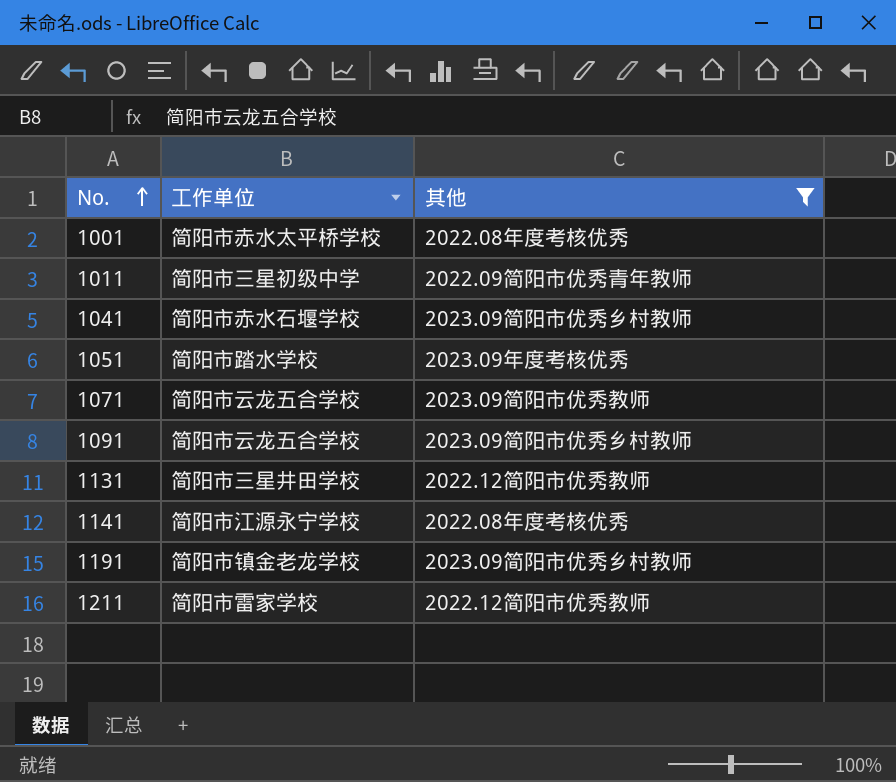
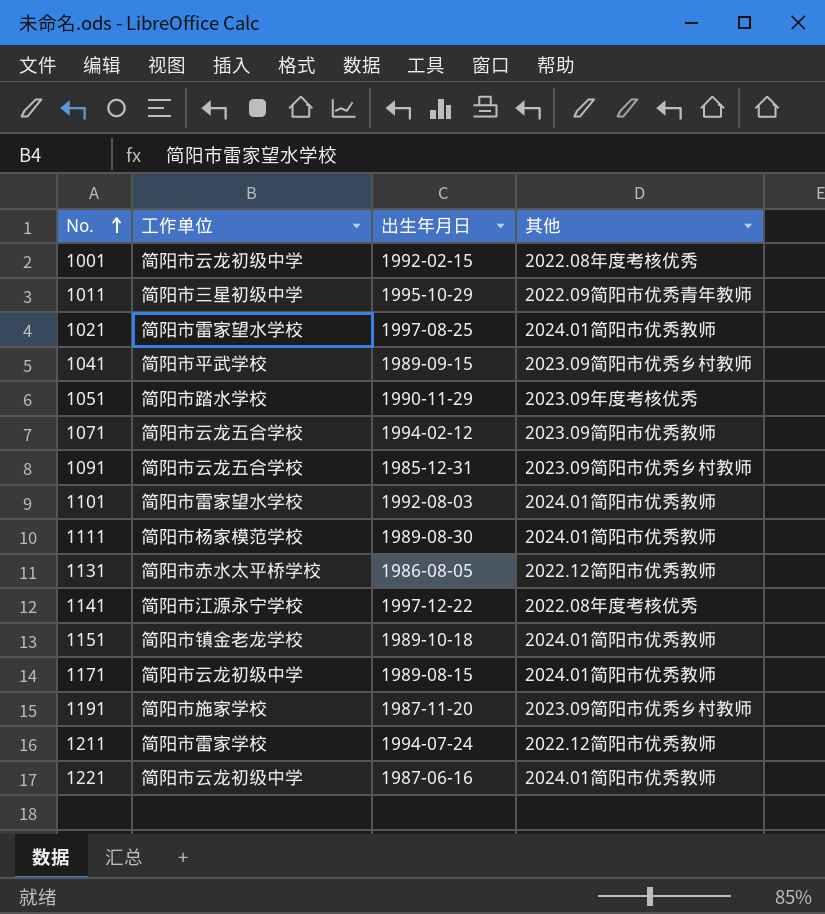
filter: 其他 != 2024.01简阳市优秀教师 -> none
column 出生年月日 | position: none -> 3
1001 | 工作单位: 简阳市赤水太平桥学校 -> 简阳市云龙初级中学
1041 | 工作单位: 简阳市赤水石堰学校 -> 简阳市平武学校
1131 | 工作单位: 简阳市三星井田学校 -> 简阳市赤水太平桥学校
1191 | 工作单位: 简阳市镇金老龙学校 -> 简阳市施家学校

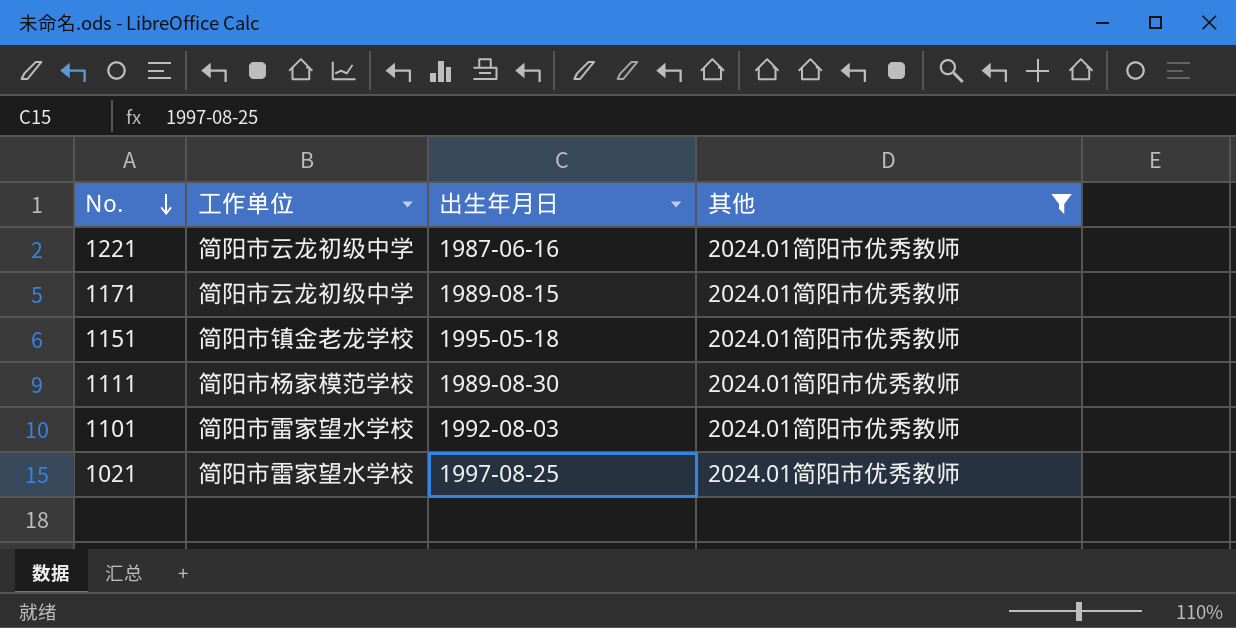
filter: none -> 其他 = 2024.01简阳市优秀教师
row order: No. ascending -> No. descending
1151 | 出生年月日: 1989-10-18 -> 1995-05-18

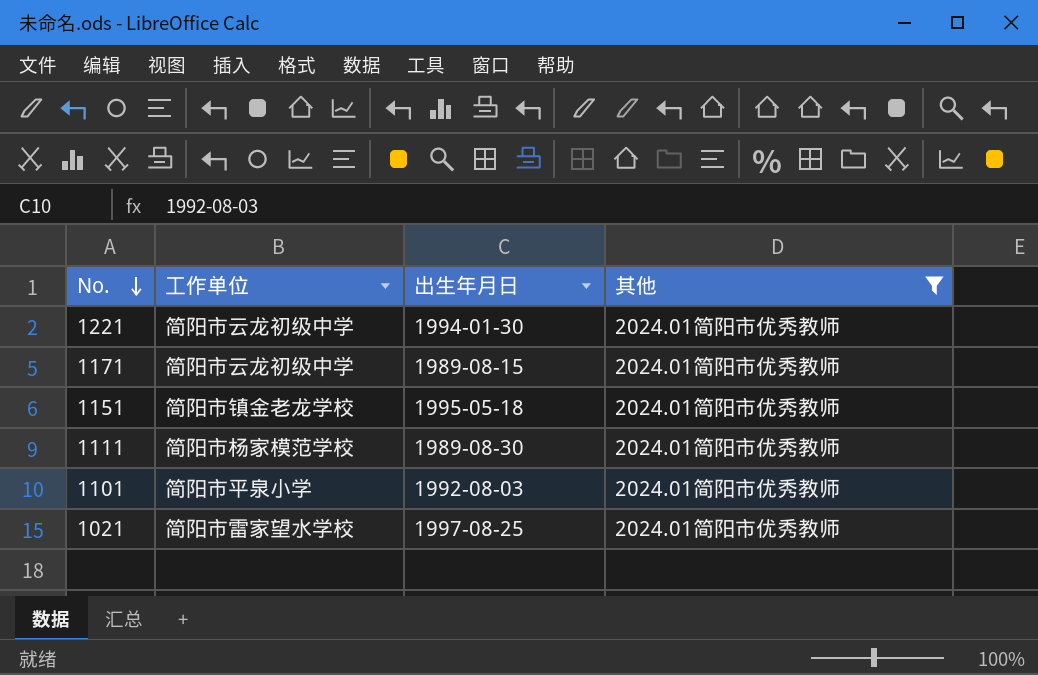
1221 | 出生年月日: 1987-06-16 -> 1994-01-30
1101 | 工作单位: 简阳市雷家望水学校 -> 简阳市平泉小学

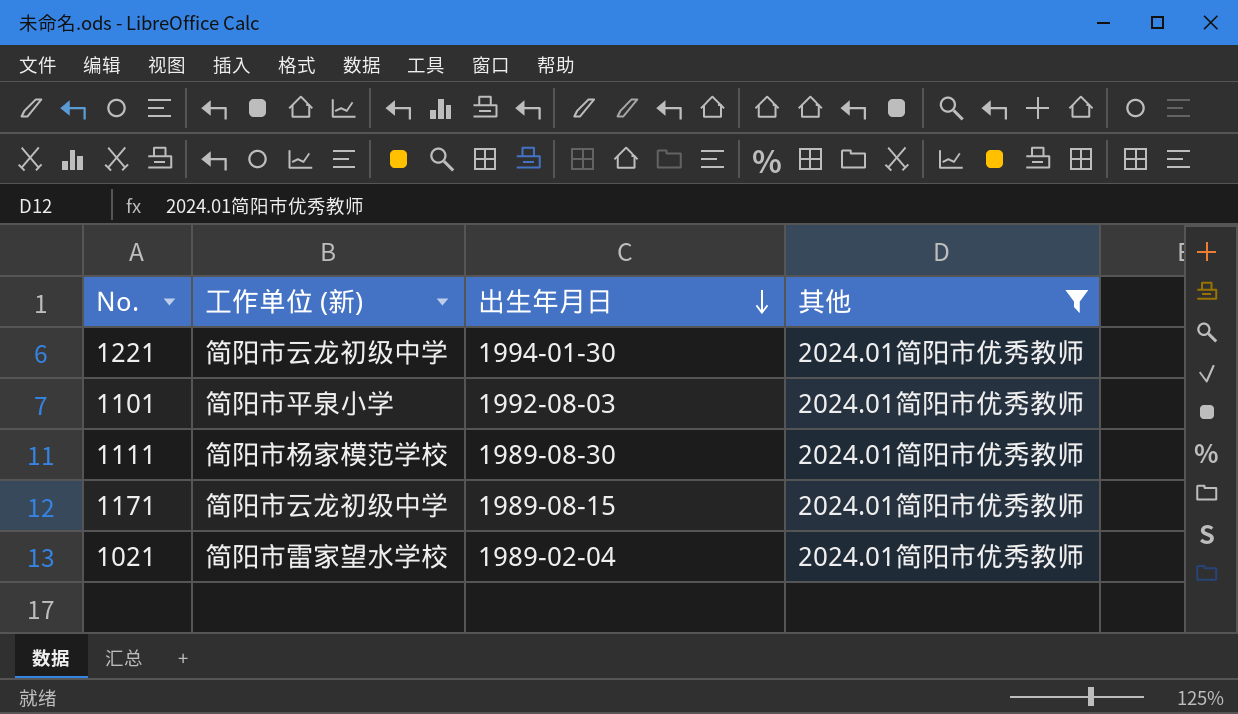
row order: No. descending -> 出生年月日 descending
column name: 工作单位 -> 工作单位 (新)
row 1151: 简阳市镇金老龙学校 | 1995-05-18 | 2024.01简阳市优秀教师 -> none
1021 | 出生年月日: 1997-08-25 -> 1989-02-04

